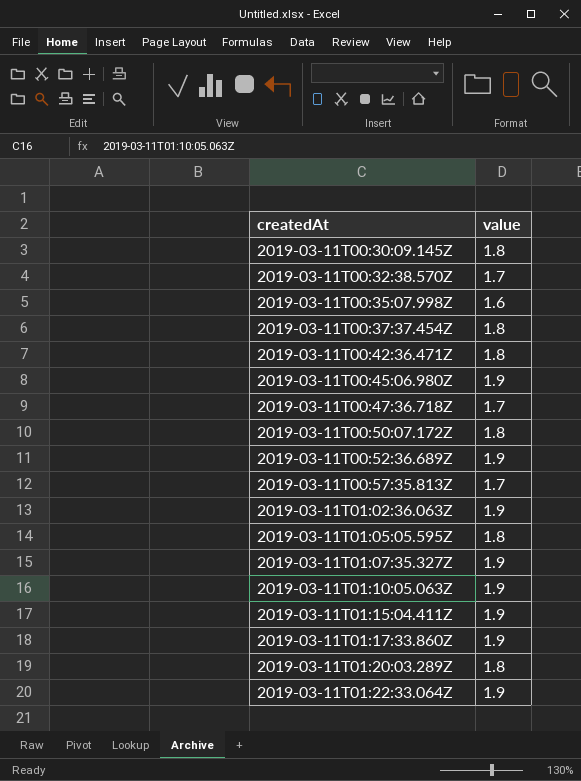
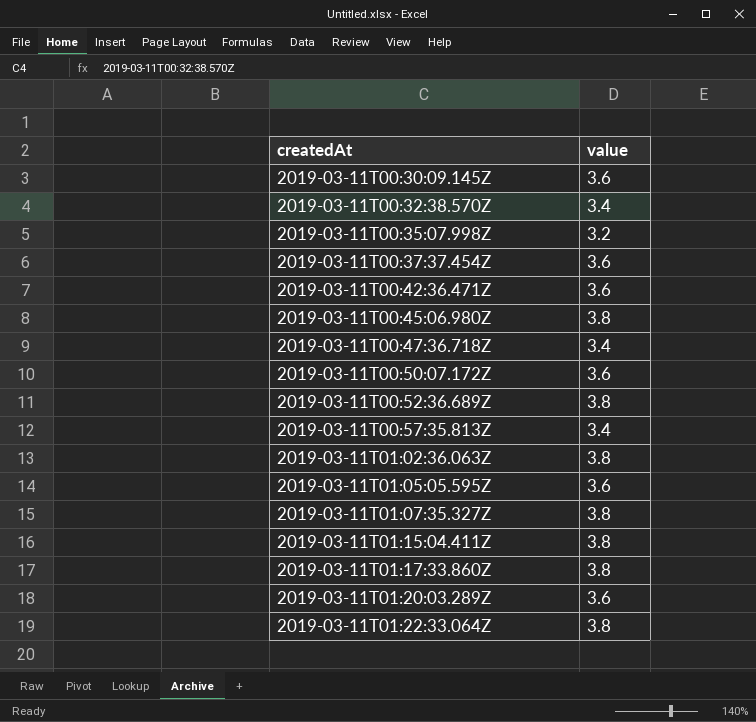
row 2019-03-11T01:10:05.063Z: 1.9 -> none
2019-03-11T00:30:09.145Z | value: 1.8 -> 3.6
2019-03-11T00:32:38.570Z | value: 1.7 -> 3.4
2019-03-11T00:35:07.998Z | value: 1.6 -> 3.2
2019-03-11T00:37:37.454Z | value: 1.8 -> 3.6
2019-03-11T00:42:36.471Z | value: 1.8 -> 3.6
2019-03-11T00:45:06.980Z | value: 1.9 -> 3.8
2019-03-11T00:47:36.718Z | value: 1.7 -> 3.4
2019-03-11T00:50:07.172Z | value: 1.8 -> 3.6
2019-03-11T00:52:36.689Z | value: 1.9 -> 3.8
2019-03-11T00:57:35.813Z | value: 1.7 -> 3.4
2019-03-11T01:02:36.063Z | value: 1.9 -> 3.8
2019-03-11T01:05:05.595Z | value: 1.8 -> 3.6
2019-03-11T01:07:35.327Z | value: 1.9 -> 3.8
2019-03-11T01:15:04.411Z | value: 1.9 -> 3.8
2019-03-11T01:17:33.860Z | value: 1.9 -> 3.8
2019-03-11T01:20:03.289Z | value: 1.8 -> 3.6
2019-03-11T01:22:33.064Z | value: 1.9 -> 3.8

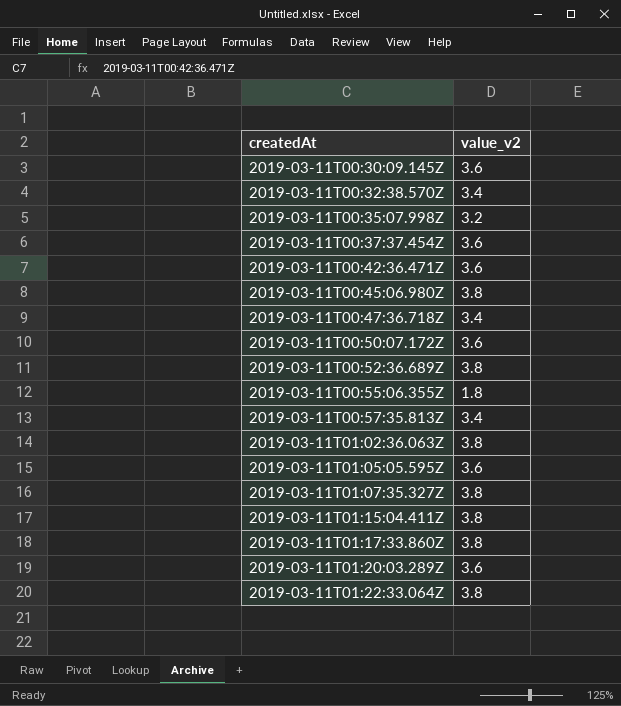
column name: value -> value_v2
row 2019-03-11T00:55:06.355Z: none -> 1.8

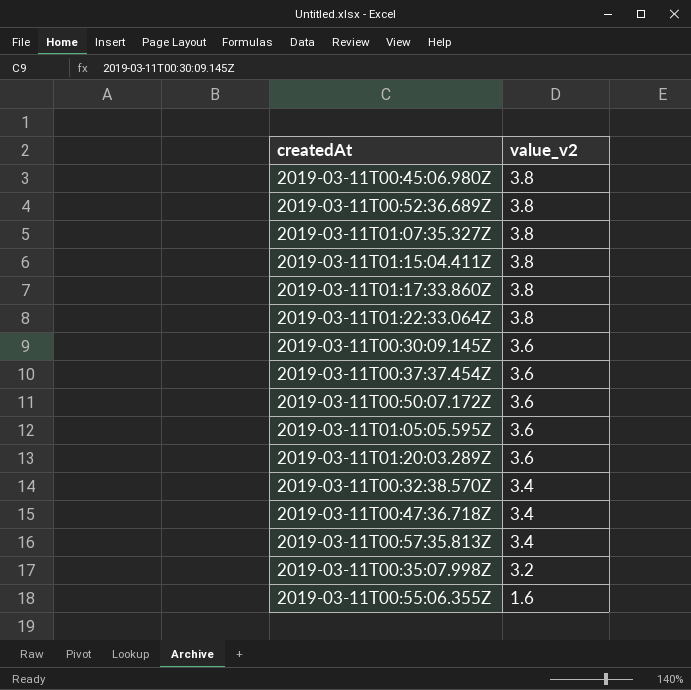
row order: createdAt ascending -> value_v2 descending
row 2019-03-11T00:42:36.471Z: 3.6 -> none
row 2019-03-11T01:02:36.063Z: 3.8 -> none
2019-03-11T00:55:06.355Z | value_v2: 1.8 -> 1.6

